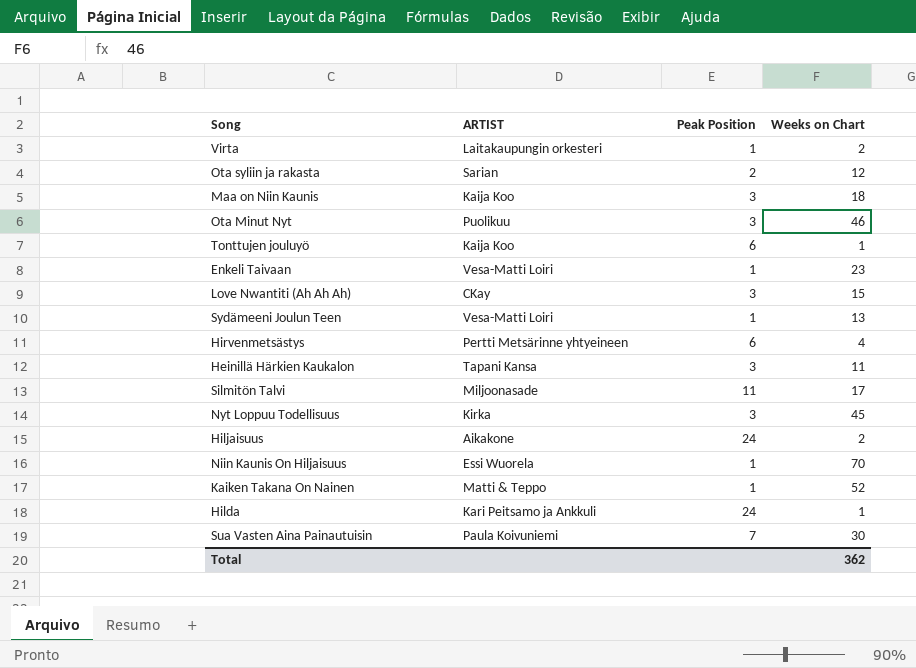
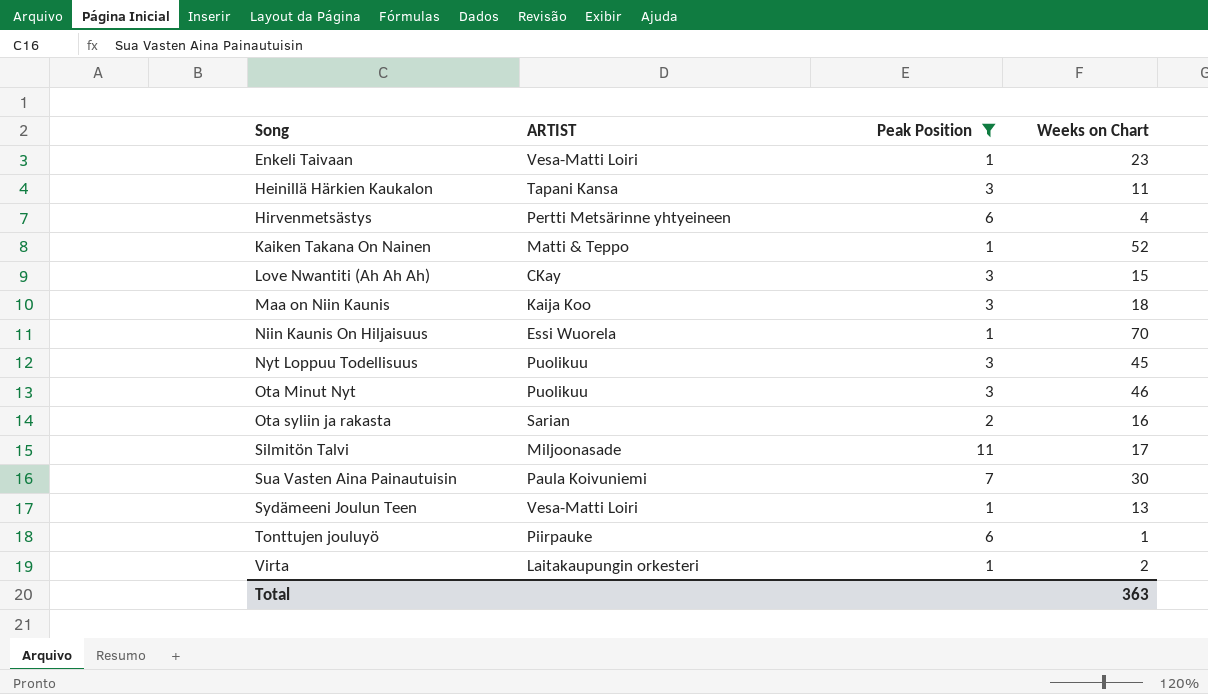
filter: none -> Peak Position != 24
row order: none -> Song ascending
Nyt Loppuu Todellisuus | ARTIST: Kirka -> Puolikuu
Ota syliin ja rakasta | Weeks on Chart: 12 -> 16
Tonttujen jouluyö | ARTIST: Kaija Koo -> Piirpauke
Total | Weeks on Chart: 362 -> 363

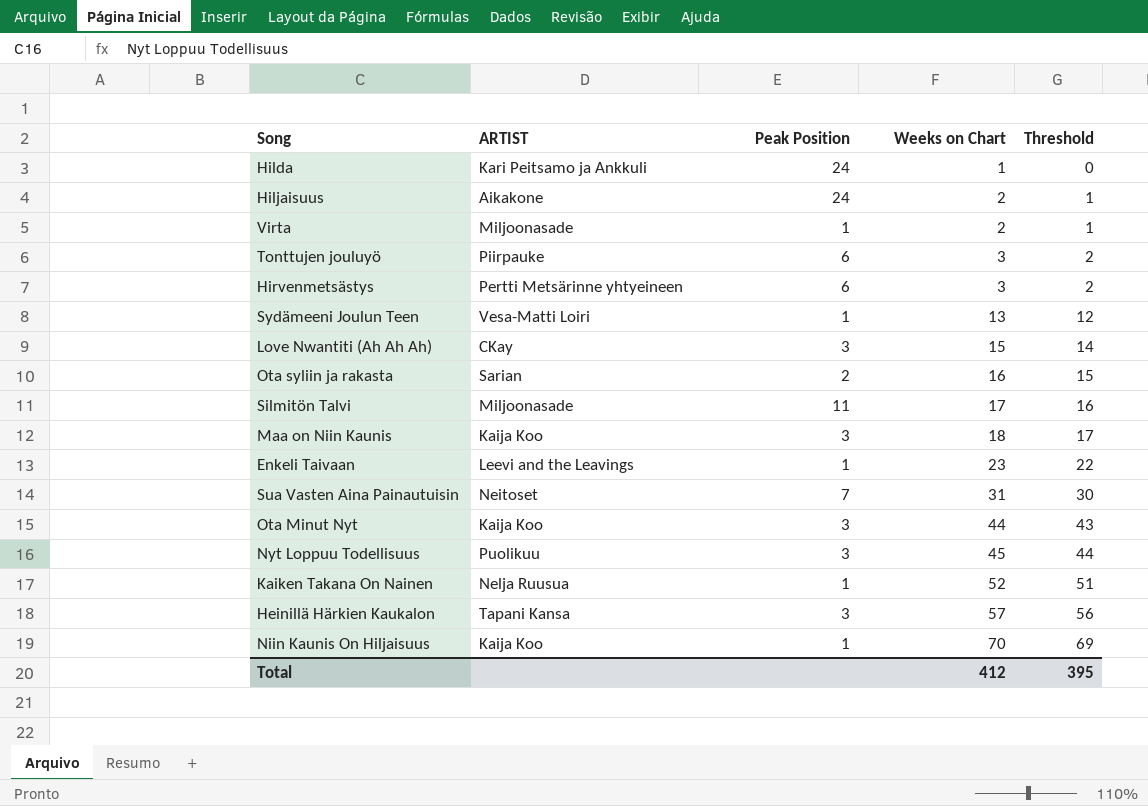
filter: Peak Position != 24 -> none
row order: Song ascending -> Weeks on Chart ascending
column Threshold | formula: none -> [Weeks on Chart] - 1
Virta | ARTIST: Laitakaupungin orkesteri -> Miljoonasade
Tonttujen jouluyö | Weeks on Chart: 1 -> 3
Hirvenmetsästys | Weeks on Chart: 4 -> 3
Enkeli Taivaan | ARTIST: Vesa-Matti Loiri -> Leevi and the Leavings
Sua Vasten Aina Painautuisin | ARTIST: Paula Koivuniemi -> Neitoset
Sua Vasten Aina Painautuisin | Weeks on Chart: 30 -> 31
Ota Minut Nyt | ARTIST: Puolikuu -> Kaija Koo
Ota Minut Nyt | Weeks on Chart: 46 -> 44
Kaiken Takana On Nainen | ARTIST: Matti & Teppo -> Nelja Ruusua
Heinillä Härkien Kaukalon | Weeks on Chart: 11 -> 57
Niin Kaunis On Hiljaisuus | ARTIST: Essi Wuorela -> Kaija Koo
Total | Weeks on Chart: 363 -> 412

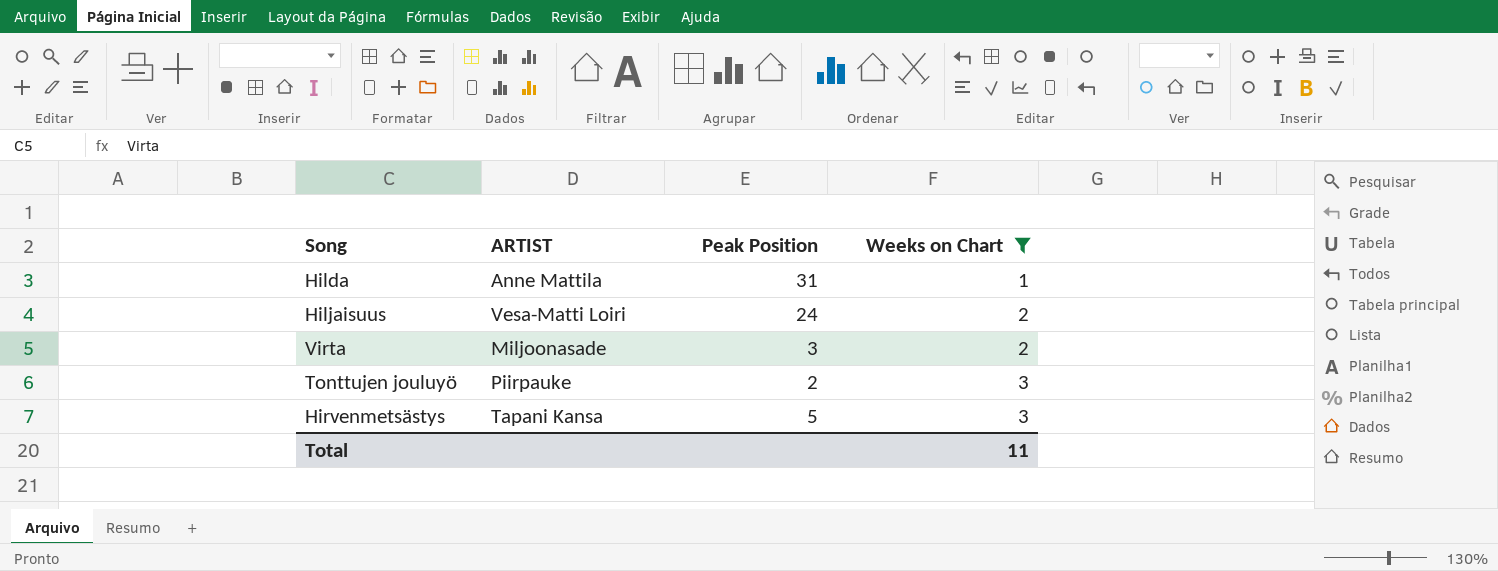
filter: none -> Weeks on Chart <= 3
column Threshold | formula: [Weeks on Chart] - 1 -> none
Hilda | ARTIST: Kari Peitsamo ja Ankkuli -> Anne Mattila
Hilda | Peak Position: 24 -> 31
Hiljaisuus | ARTIST: Aikakone -> Vesa-Matti Loiri
Virta | Peak Position: 1 -> 3
Tonttujen jouluyö | Peak Position: 6 -> 2
Hirvenmetsästys | ARTIST: Pertti Metsärinne yhtyeineen -> Tapani Kansa
Hirvenmetsästys | Peak Position: 6 -> 5
Total | Weeks on Chart: 412 -> 11

